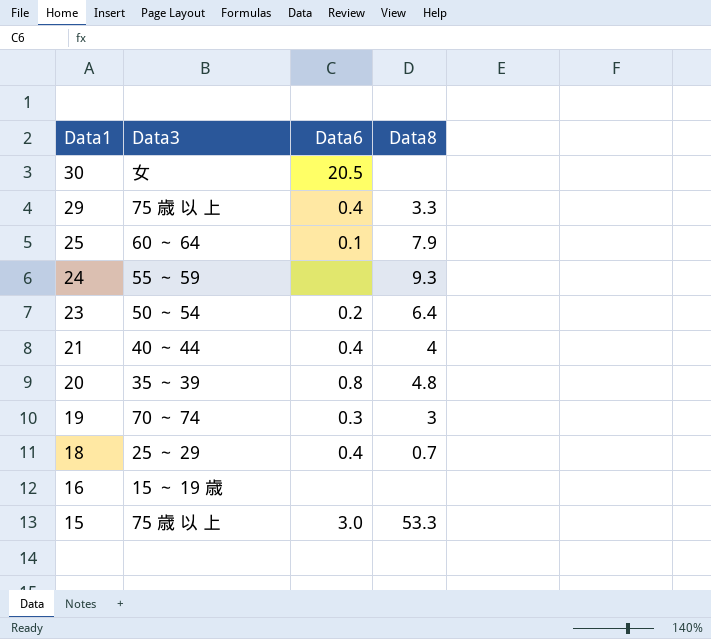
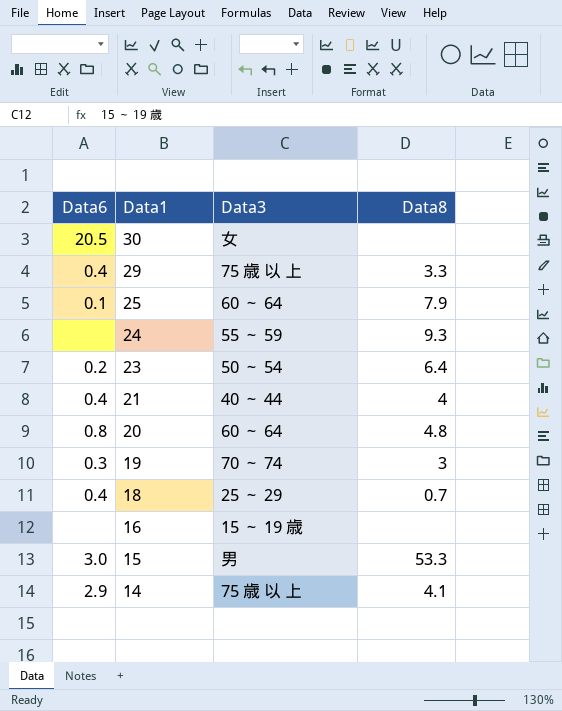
column Data6 | position: 3 -> 1
20 | Data3: 35 ～ 39 -> 60 ～ 64
15 | Data3: 75 歳 以 上 -> 男
row 14: none -> 2.9 | 75 歳 以 上 | 4.1

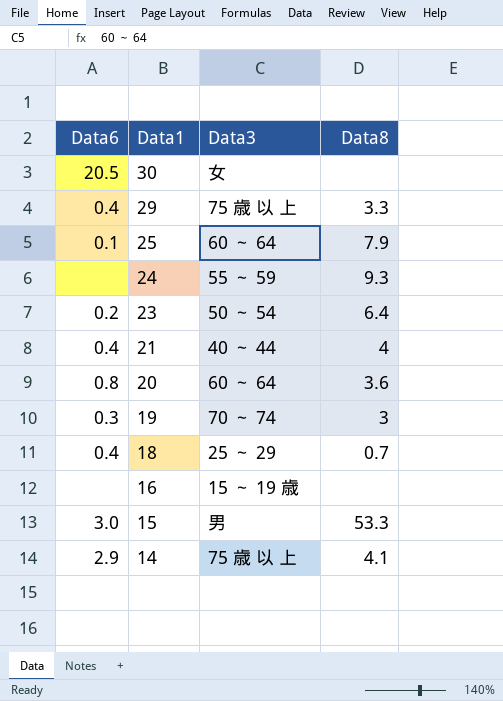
20 | Data8: 4.8 -> 3.6

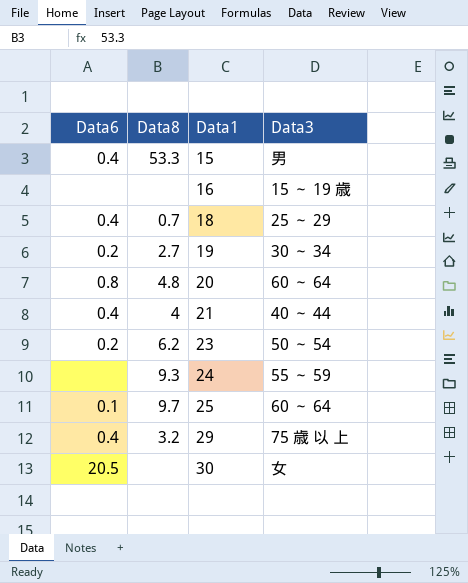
row order: Data1 descending -> Data1 ascending
column Data8 | position: 4 -> 2
row 14: 2.9 | 75 歳 以 上 | 4.1 -> none
15 | Data6: 3.0 -> 0.4
19 | Data6: 0.3 -> 0.2
19 | Data8: 3 -> 2.7
19 | Data3: 70 ～ 74 -> 30 ～ 34
20 | Data8: 3.6 -> 4.8
23 | Data8: 6.4 -> 6.2
25 | Data8: 7.9 -> 9.7
29 | Data8: 3.3 -> 3.2

